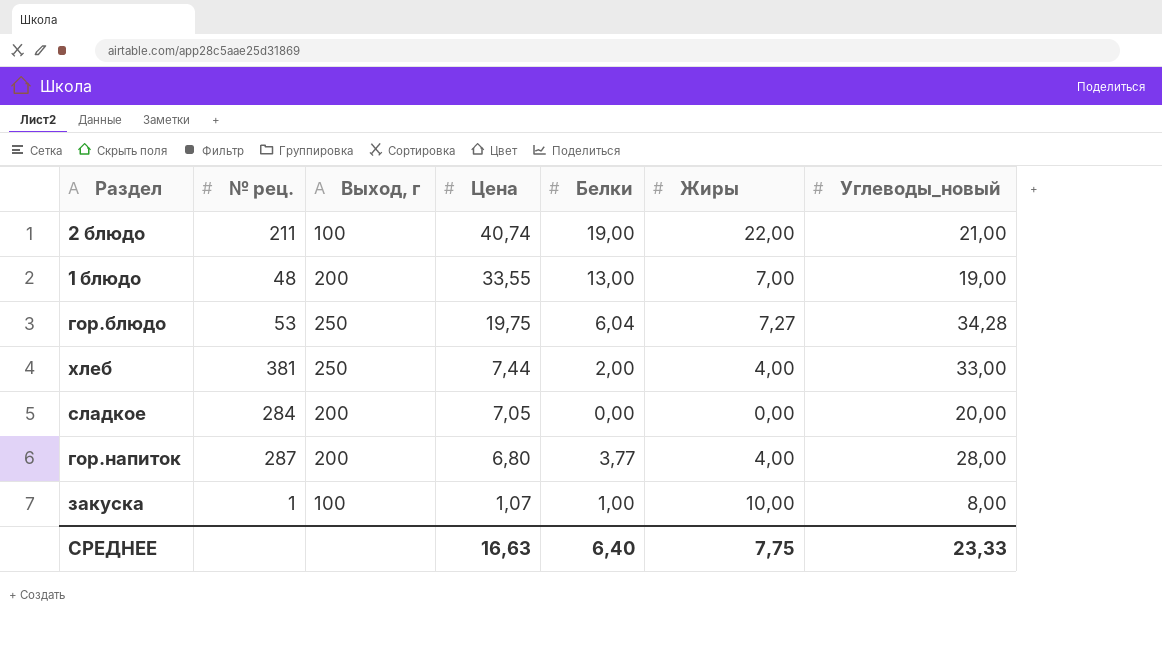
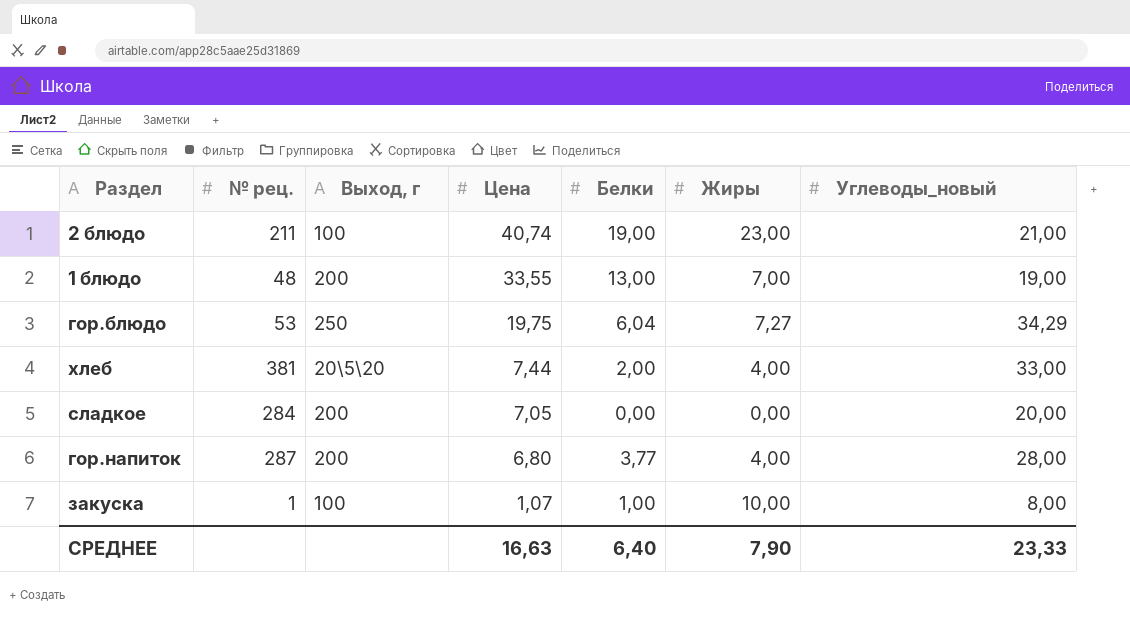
2 блюдо | Жиры: 22,00 -> 23,00
гор.блюдо | Углеводы_новый: 34,28 -> 34,29
хлеб | Выход, г: 250 -> 20\5\20
СРЕДНЕЕ | Жиры: 7,75 -> 7,90

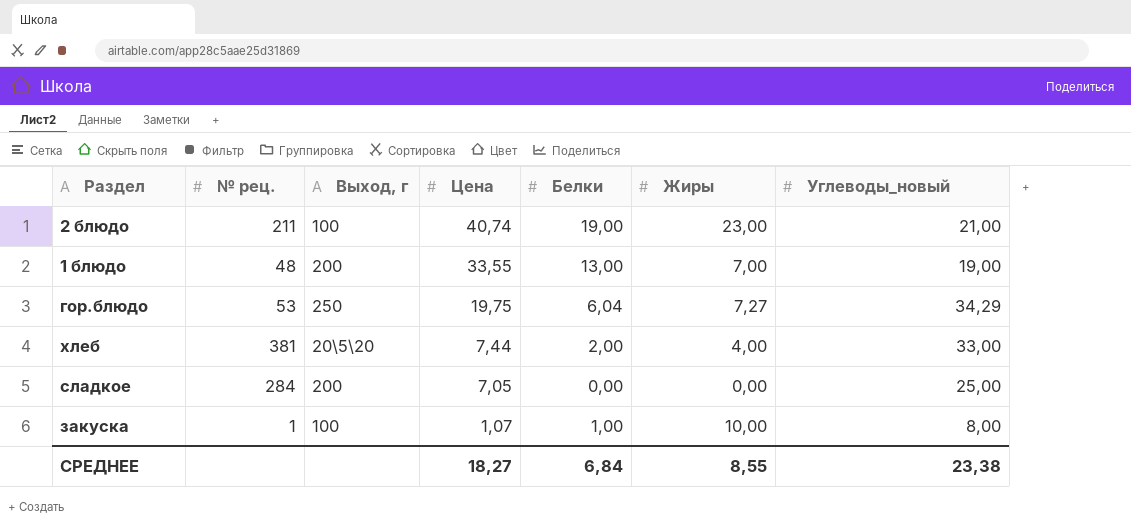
row гор.напиток: 287 | 200 | 6,80 | 3,77 | 4,00 | 28,00 -> none
сладкое | Углеводы_новый: 20,00 -> 25,00
СРЕДНЕЕ | Цена: 16,63 -> 18,27
СРЕДНЕЕ | Белки: 6,40 -> 6,84
СРЕДНЕЕ | Жиры: 7,90 -> 8,55
СРЕДНЕЕ | Углеводы_новый: 23,33 -> 23,38

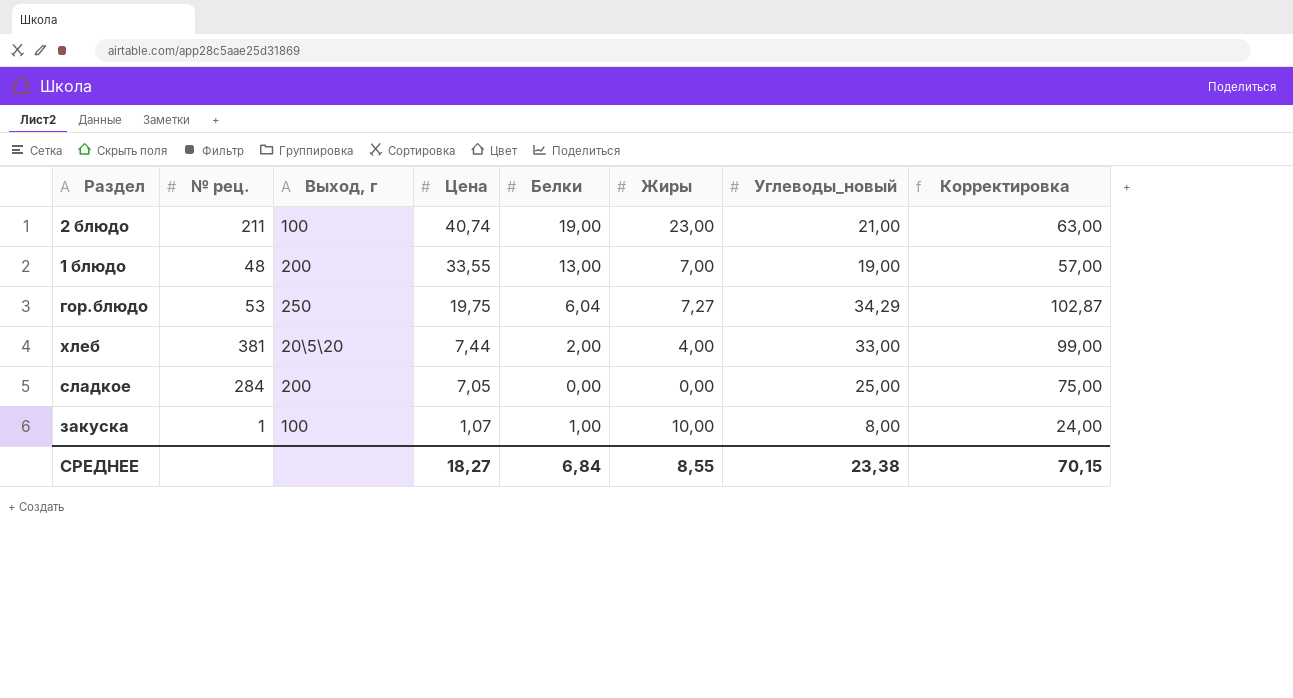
column Корректировка | formula: none -> [Углеводы_новый] * 3

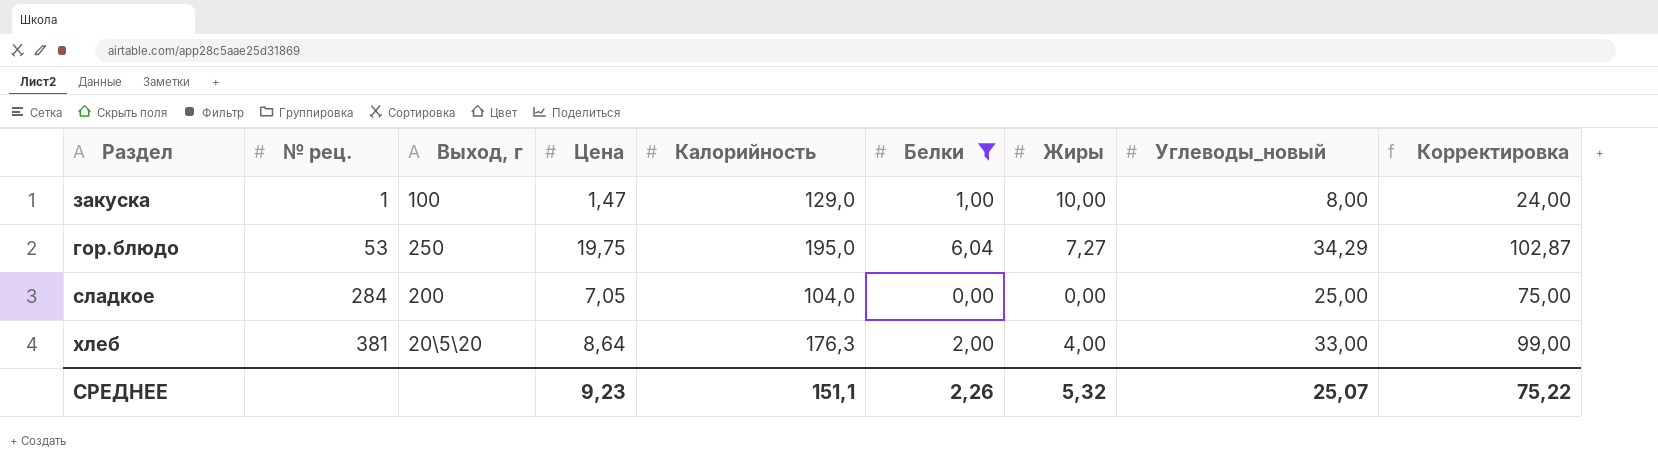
filter: none -> Белки <= 6,04
row order: Цена descending -> № рец. ascending
column Калорийность | position: none -> 5
закуска | Цена: 1,07 -> 1,47
хлеб | Цена: 7,44 -> 8,64
СРЕДНЕЕ | Цена: 18,27 -> 9,23
СРЕДНЕЕ | Белки: 6,84 -> 2,26
СРЕДНЕЕ | Жиры: 8,55 -> 5,32
СРЕДНЕЕ | Углеводы_новый: 23,38 -> 25,07
СРЕДНЕЕ | Корректировка: 70,15 -> 75,22

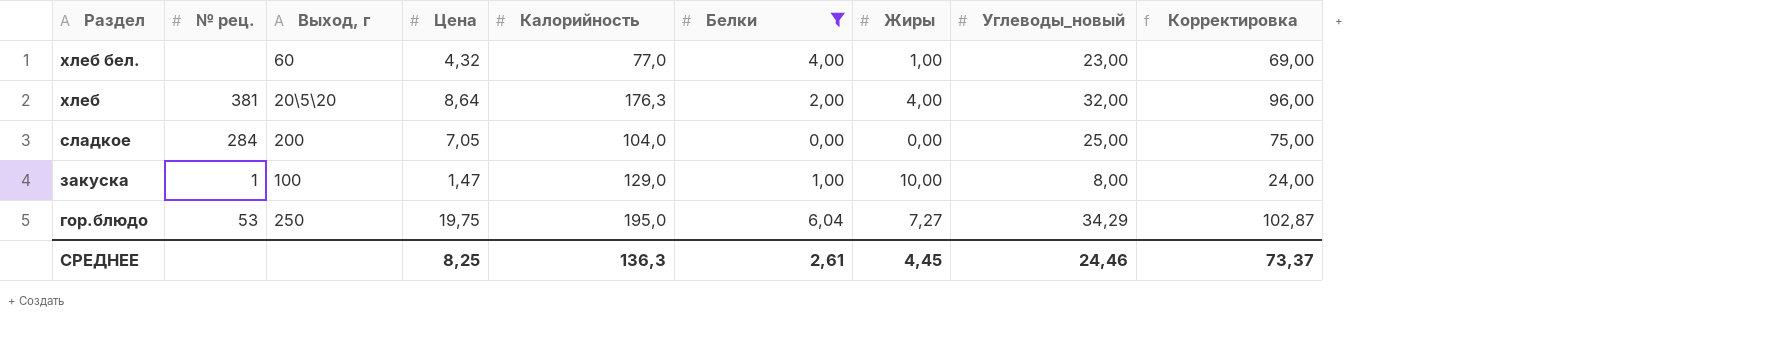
row order: № рец. ascending -> Раздел descending
row хлеб бел.: none -> none | 60 | 4,32 | 77,0 | 4,00 | 1,00 | 23,00 | 69,00
хлеб | Углеводы_новый: 33,00 -> 32,00
хлеб | Корректировка: 99,00 -> 96,00
СРЕДНЕЕ | Цена: 9,23 -> 8,25
СРЕДНЕЕ | Калорийность: 151,1 -> 136,3
СРЕДНЕЕ | Белки: 2,26 -> 2,61
СРЕДНЕЕ | Жиры: 5,32 -> 4,45
СРЕДНЕЕ | Углеводы_новый: 25,07 -> 24,46
СРЕДНЕЕ | Корректировка: 75,22 -> 73,37

